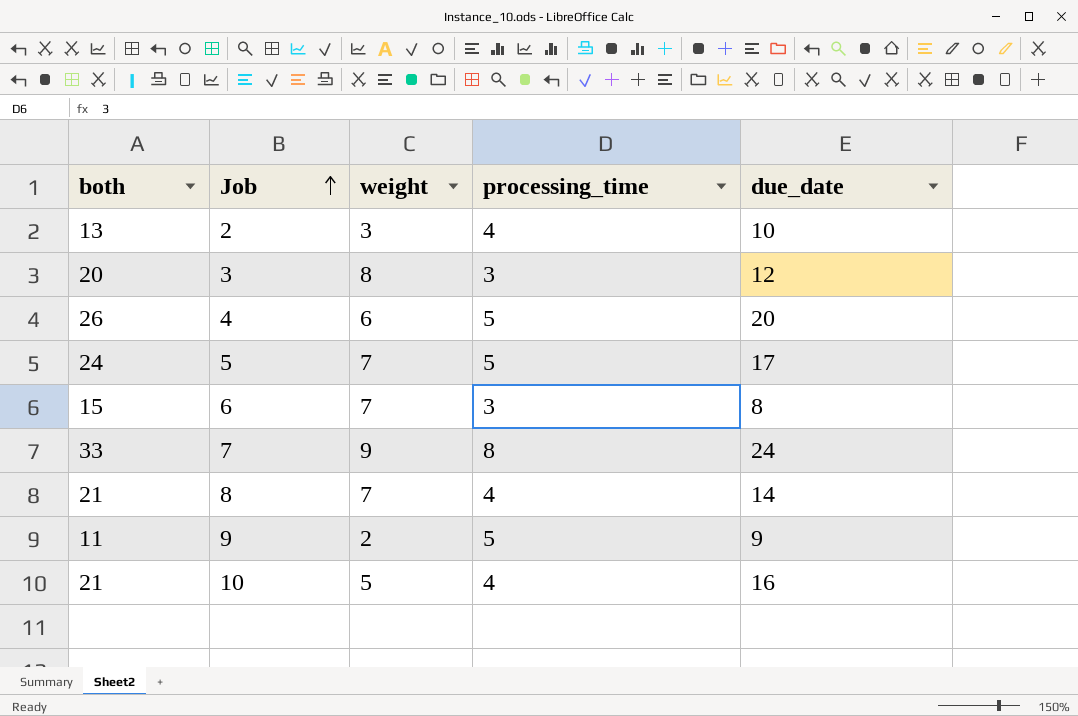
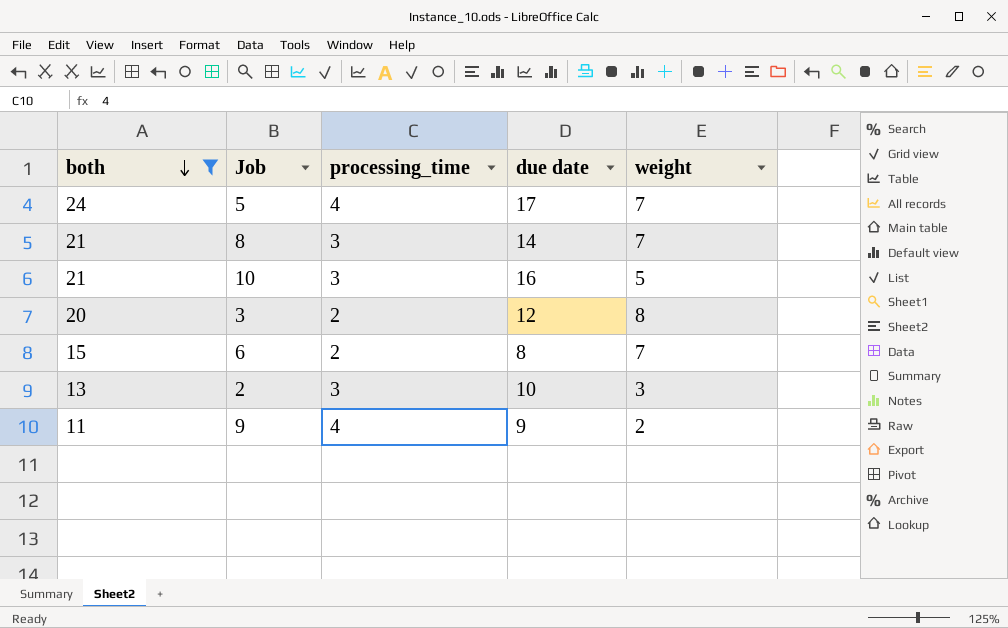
filter: none -> both <= 24
row order: Job ascending -> both descending
column name: due_date -> due date
column weight | position: 3 -> 5
5 | processing_time: 5 -> 4
8 | processing_time: 4 -> 3
10 | processing_time: 4 -> 3
3 | processing_time: 3 -> 2
6 | processing_time: 3 -> 2
2 | processing_time: 4 -> 3
9 | processing_time: 5 -> 4

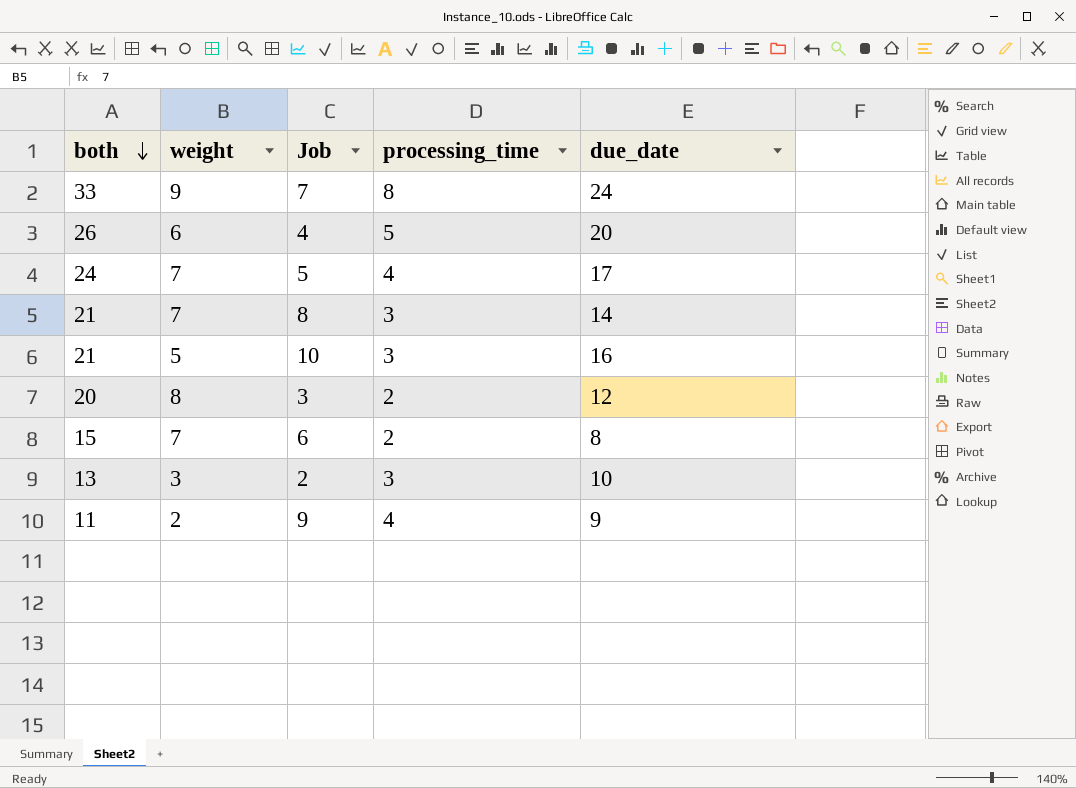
filter: both <= 24 -> none
column weight | position: 5 -> 2
column name: due date -> due_date

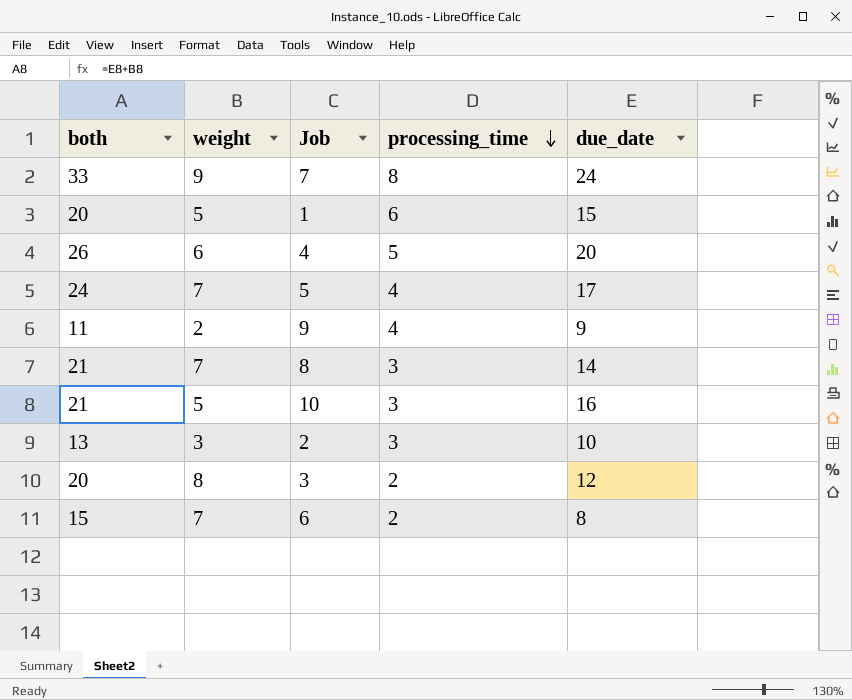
row order: both descending -> processing_time descending
row 1: none -> 20 | 5 | 6 | 15

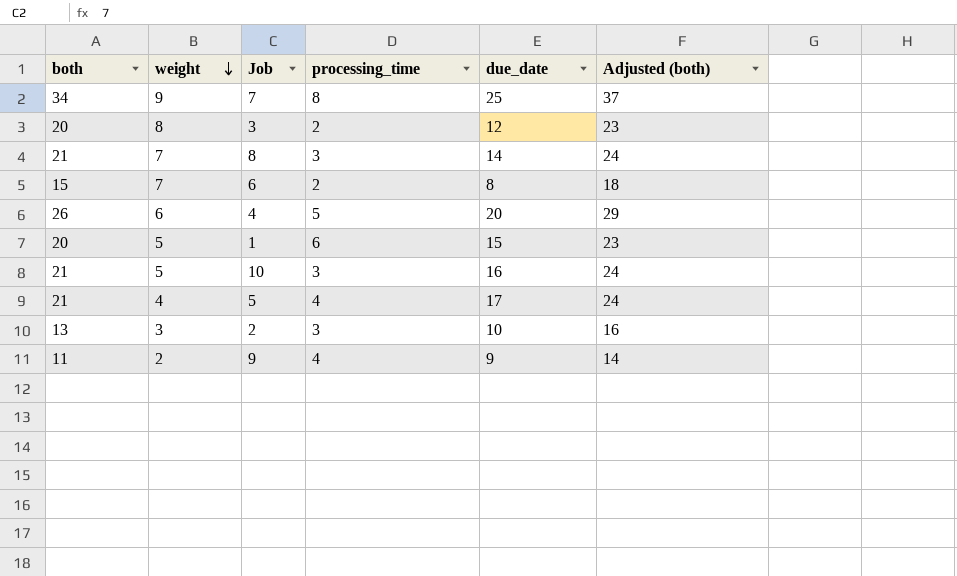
row order: processing_time descending -> weight descending
column Adjusted (both) | formula: none -> [both] + 3
7 | both: 33 -> 34
7 | due_date: 24 -> 25
5 | both: 24 -> 21
5 | weight: 7 -> 4

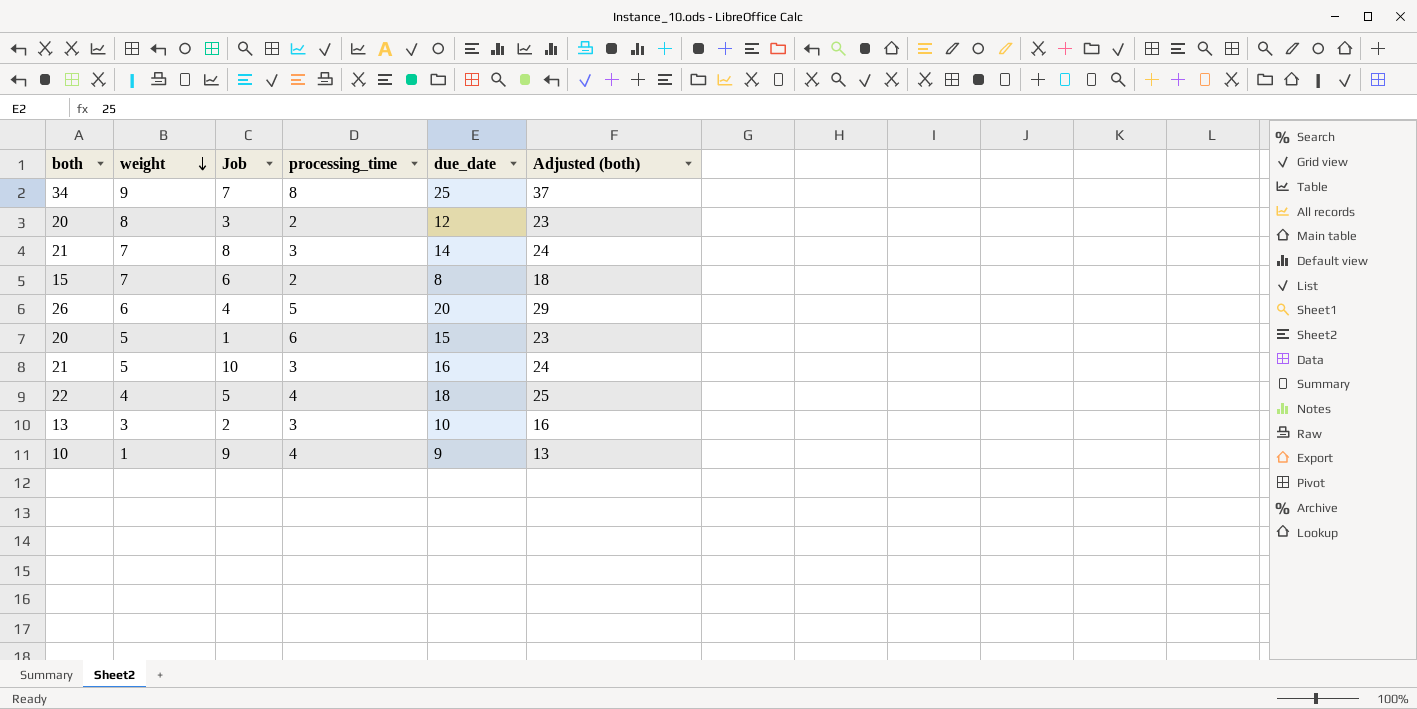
5 | both: 21 -> 22
5 | due_date: 17 -> 18
5 | Adjusted (both): 24 -> 25
9 | both: 11 -> 10
9 | weight: 2 -> 1
9 | Adjusted (both): 14 -> 13

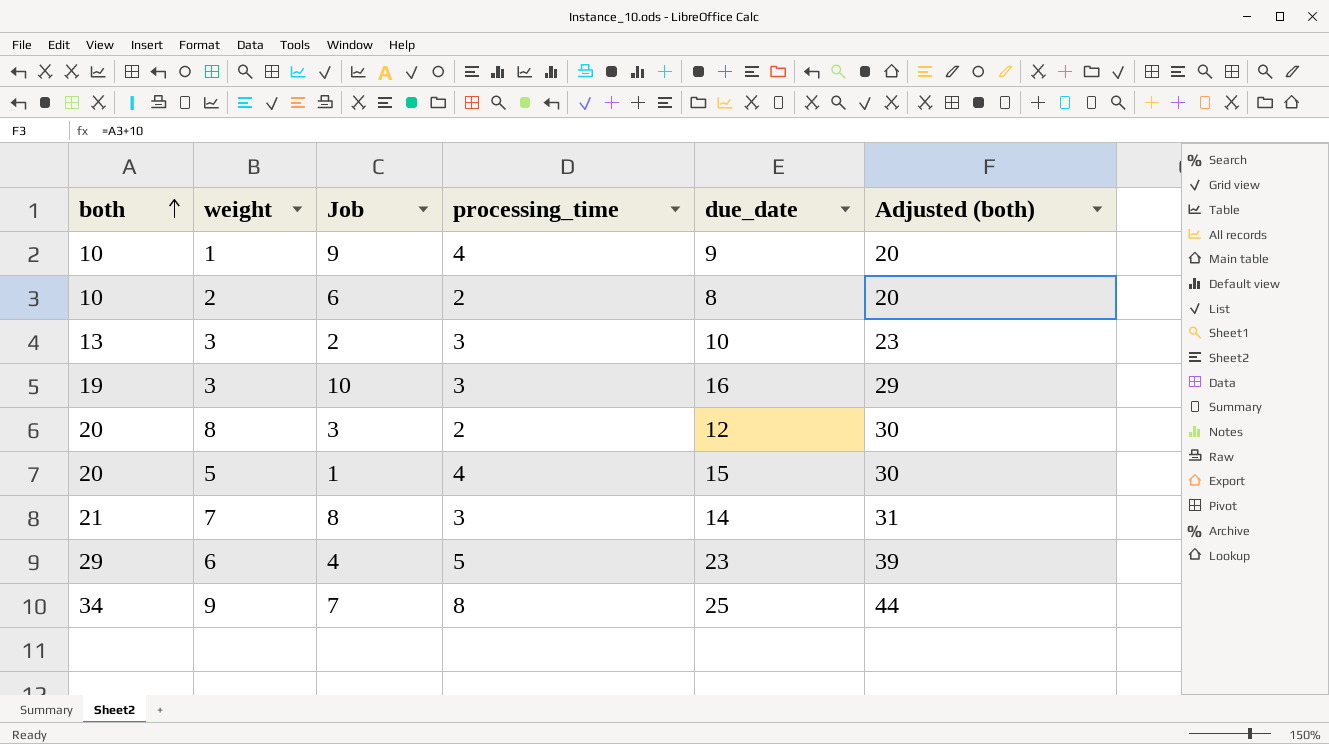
row order: weight descending -> both ascending
column Adjusted (both) | formula: [both] + 3 -> [both] + 10
row 5: 22 | 4 | 4 | 18 | 25 -> none
6 | both: 15 -> 10
6 | weight: 7 -> 2
10 | both: 21 -> 19
10 | weight: 5 -> 3
1 | processing_time: 6 -> 4
4 | both: 26 -> 29
4 | due_date: 20 -> 23

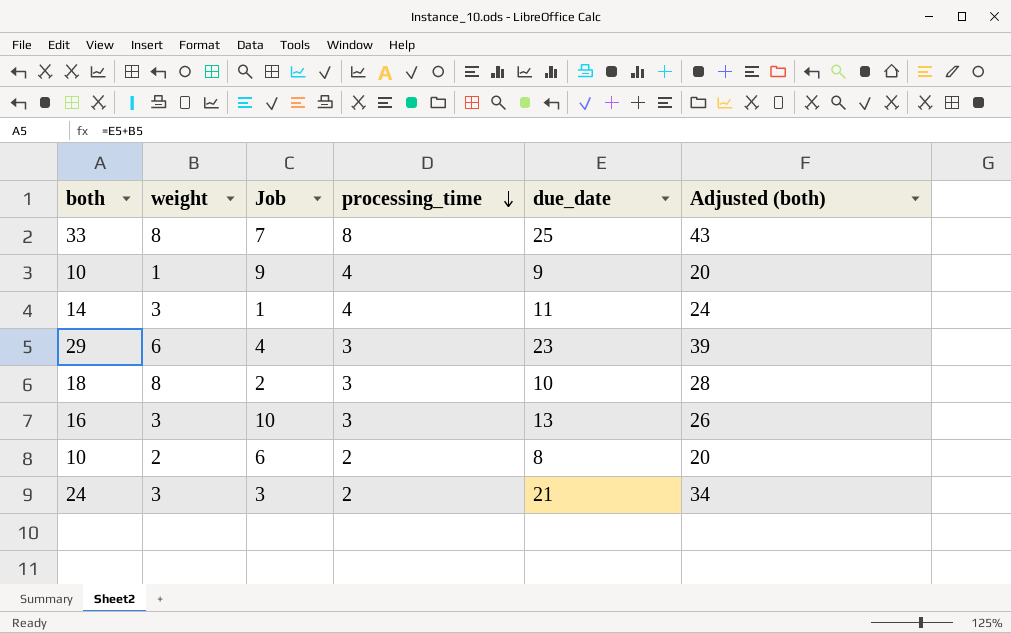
row order: both ascending -> processing_time descending
row 8: 21 | 7 | 3 | 14 | 31 -> none
7 | both: 34 -> 33
7 | weight: 9 -> 8
7 | Adjusted (both): 44 -> 43
1 | both: 20 -> 14
1 | weight: 5 -> 3
1 | due_date: 15 -> 11
1 | Adjusted (both): 30 -> 24
4 | processing_time: 5 -> 3
2 | both: 13 -> 18
2 | weight: 3 -> 8
2 | Adjusted (both): 23 -> 28
10 | both: 19 -> 16
10 | due_date: 16 -> 13
10 | Adjusted (both): 29 -> 26
3 | both: 20 -> 24
3 | weight: 8 -> 3
3 | due_date: 12 -> 21
3 | Adjusted (both): 30 -> 34

